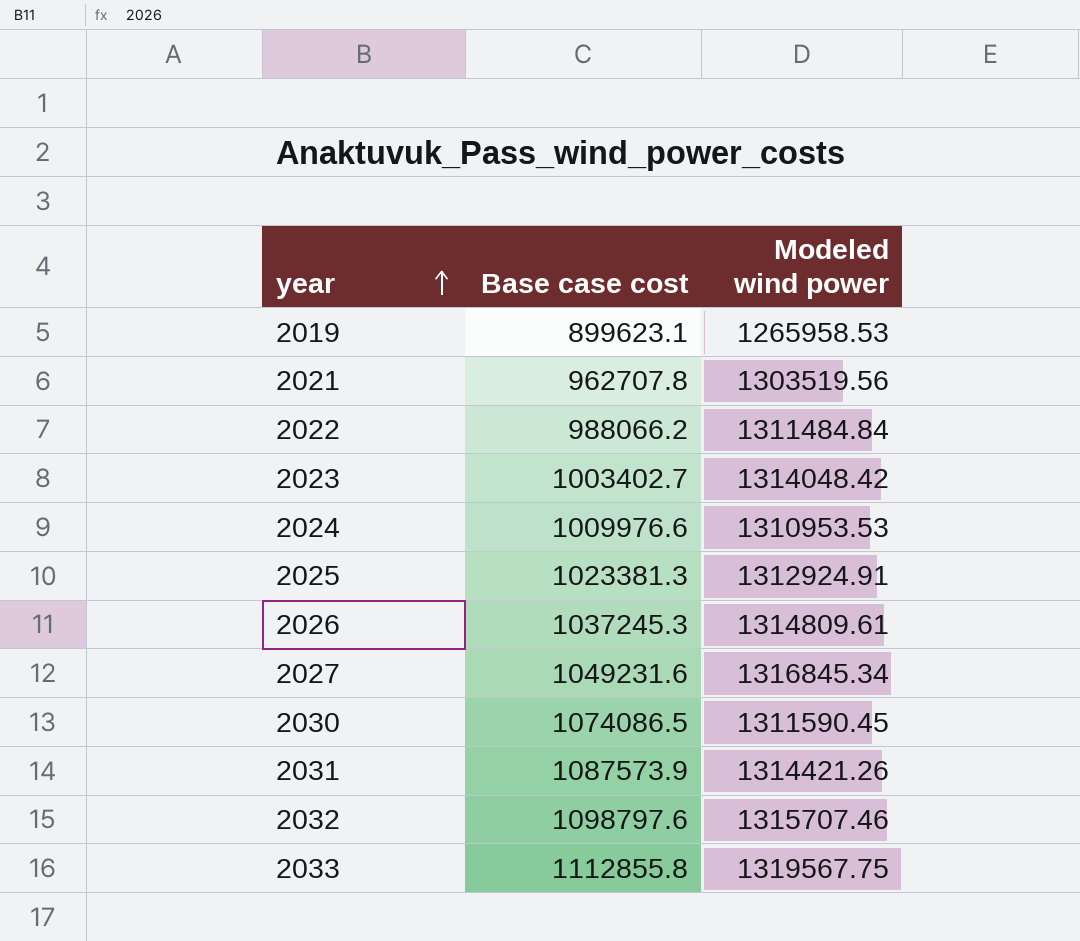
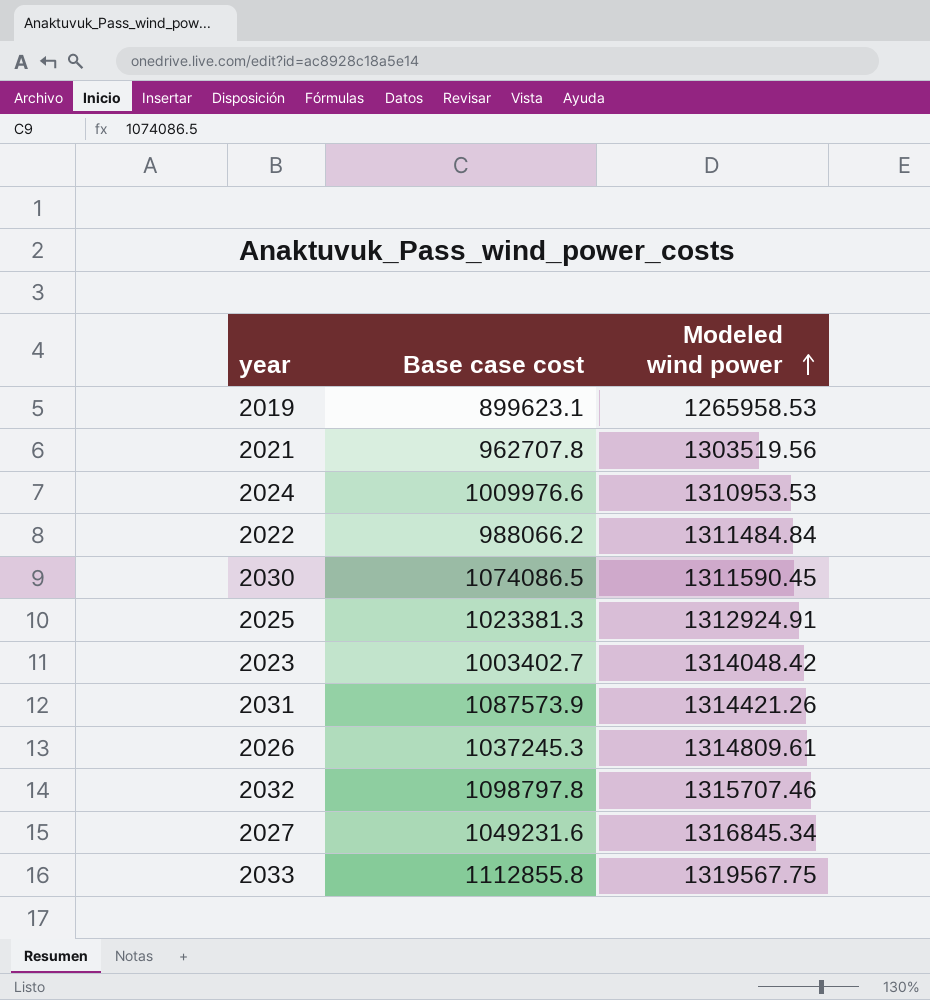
row order: year ascending -> Modeled wind power ascending
2032 | Base case cost: 1098797.6 -> 1098797.8

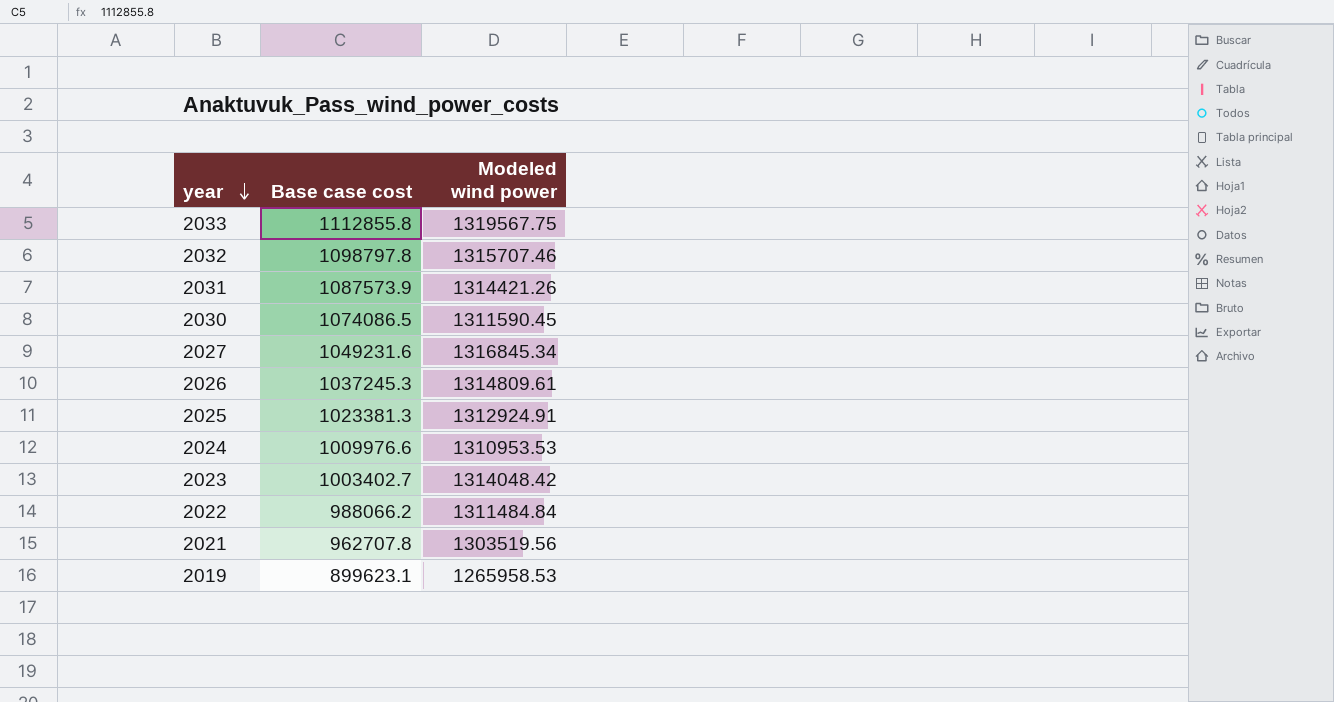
row order: Modeled wind power ascending -> year descending

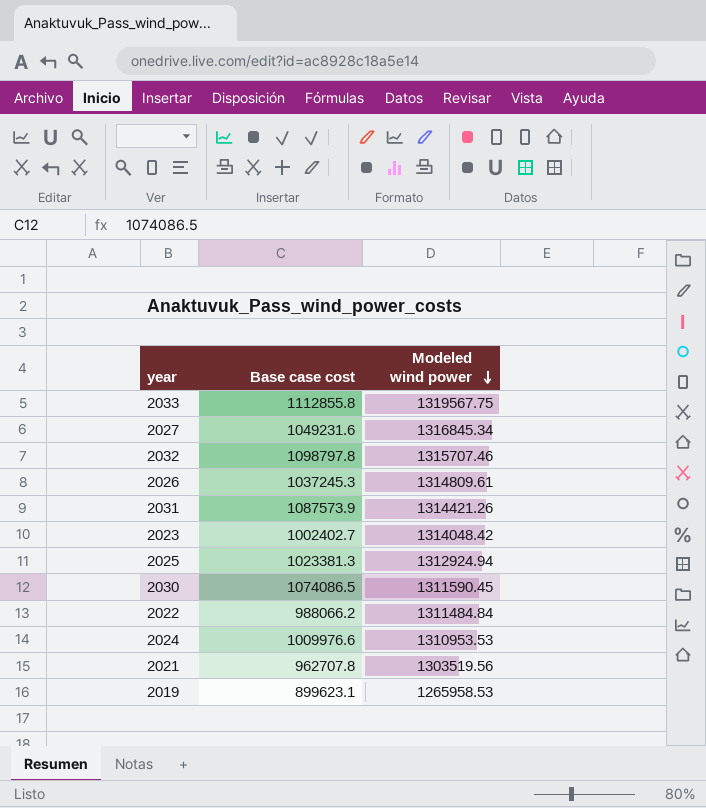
row order: year descending -> Modeled wind power descending
2023 | Base case cost: 1003402.7 -> 1002402.7
2025 | Modeled wind power: 1312924.91 -> 1312924.94

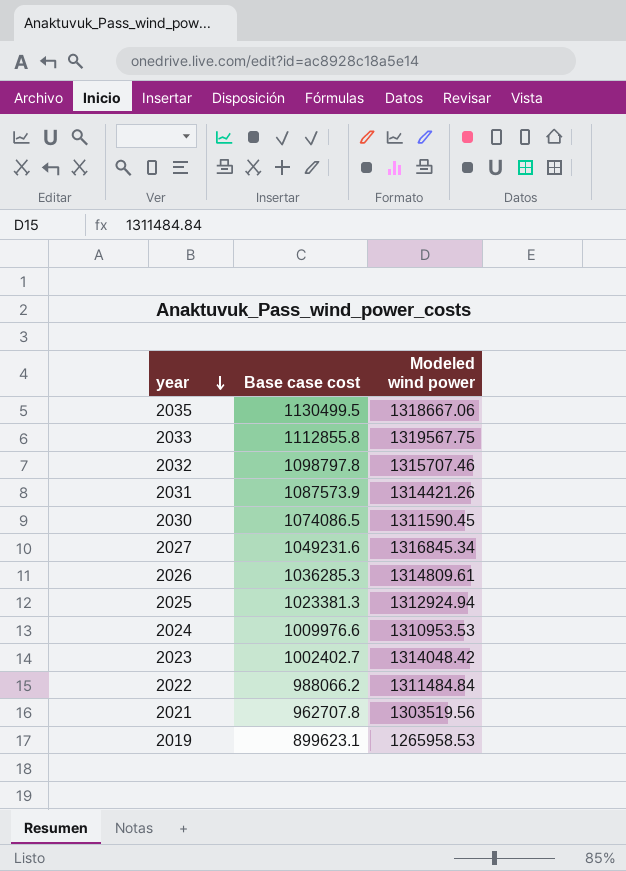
row order: Modeled wind power descending -> year descending
row 2035: none -> 1130499.5 | 1318667.06
2026 | Base case cost: 1037245.3 -> 1036285.3

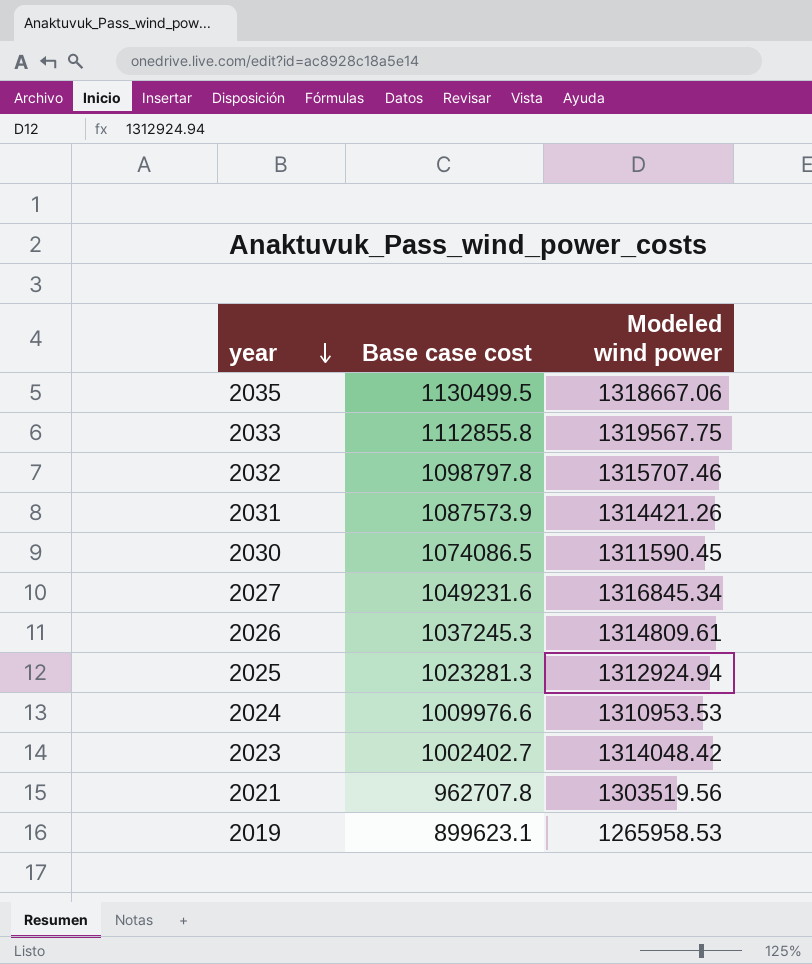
row 2022: 988066.2 | 1311484.84 -> none
2026 | Base case cost: 1036285.3 -> 1037245.3
2025 | Base case cost: 1023381.3 -> 1023281.3

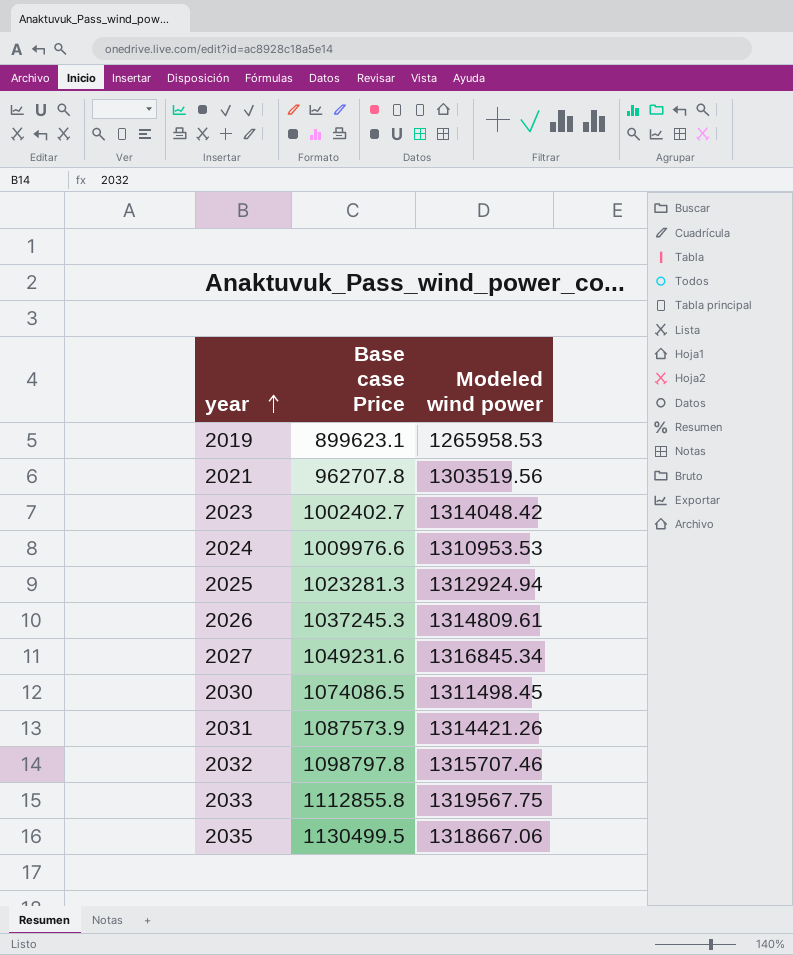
row order: year descending -> year ascending
column name: Base case cost -> Base case Price
2030 | Modeled wind power: 1311590.45 -> 1311498.45

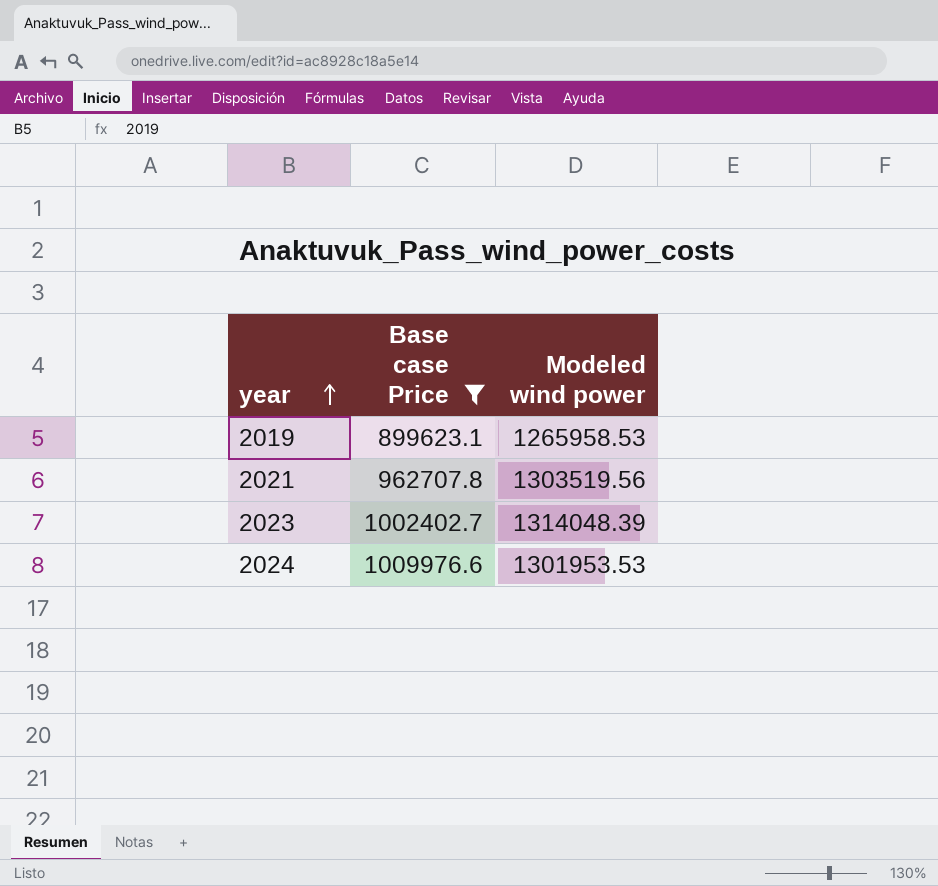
filter: none -> Base case Price <= 1009976.6
2023 | Modeled wind power: 1314048.42 -> 1314048.39
2024 | Modeled wind power: 1310953.53 -> 1301953.53

